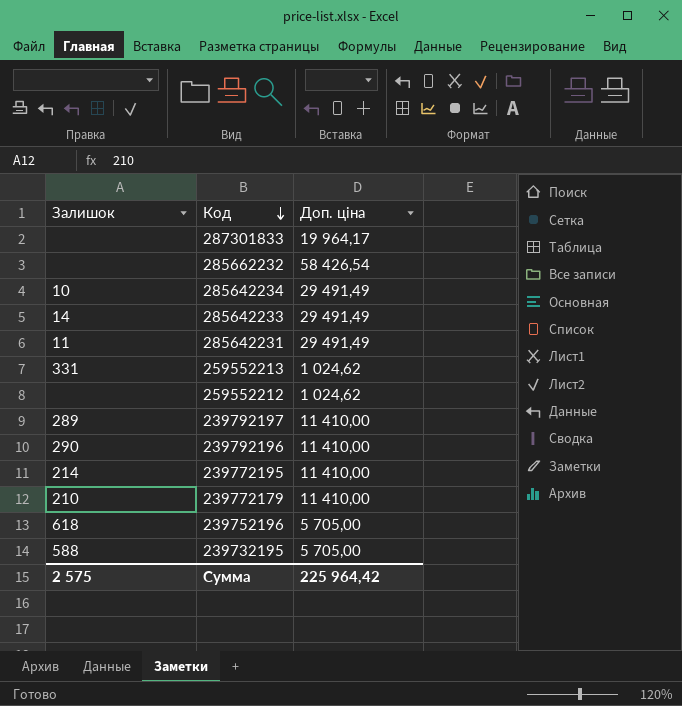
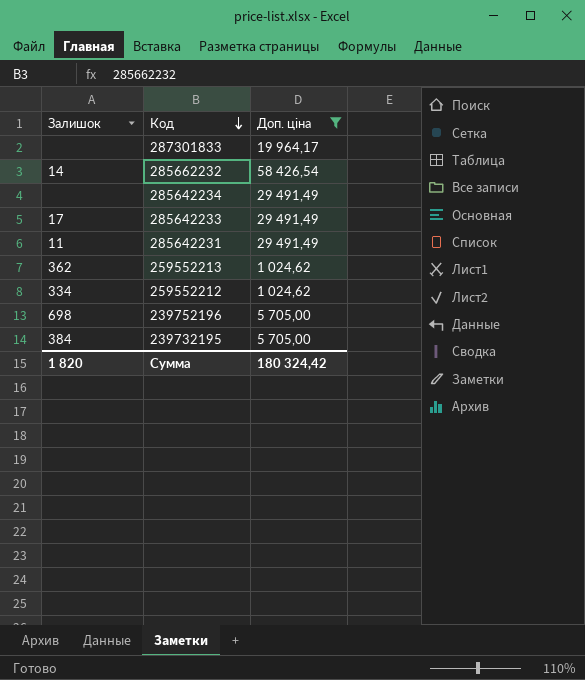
filter: none -> Доп. ціна != 11 410,00
285662232 | Залишок: none -> 14
285642234 | Залишок: 10 -> none
285642233 | Залишок: 14 -> 17
259552213 | Залишок: 331 -> 362
259552212 | Залишок: none -> 334
239752196 | Залишок: 618 -> 698
239732195 | Залишок: 588 -> 384
Сумма | Залишок: 2 575 -> 1 820
Сумма | Доп. ціна: 225 964,42 -> 180 324,42

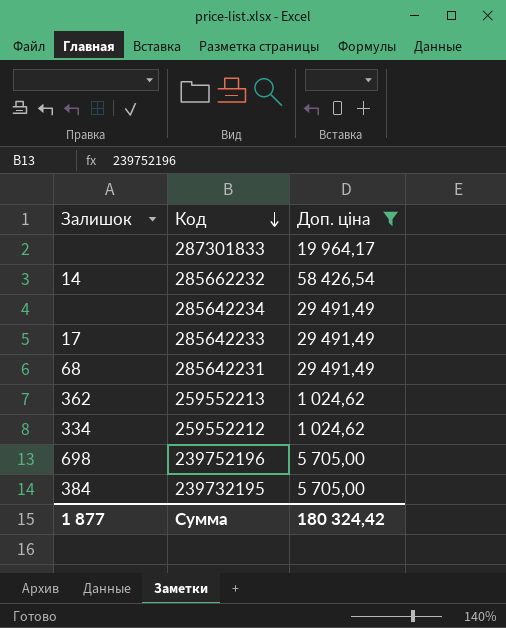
285642231 | Залишок: 11 -> 68
Сумма | Залишок: 1 820 -> 1 877

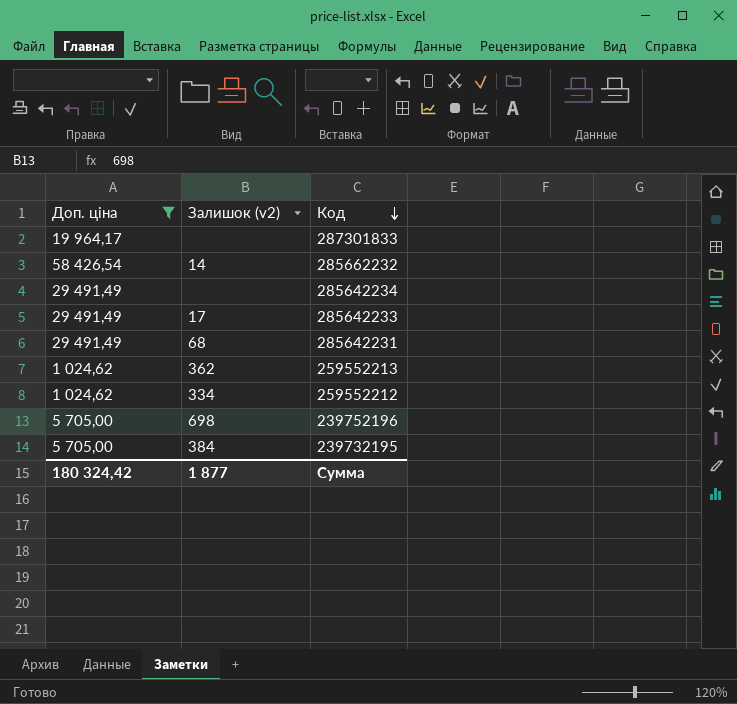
column Доп. ціна | position: 3 -> 1
column name: Залишок -> Залишок (v2)

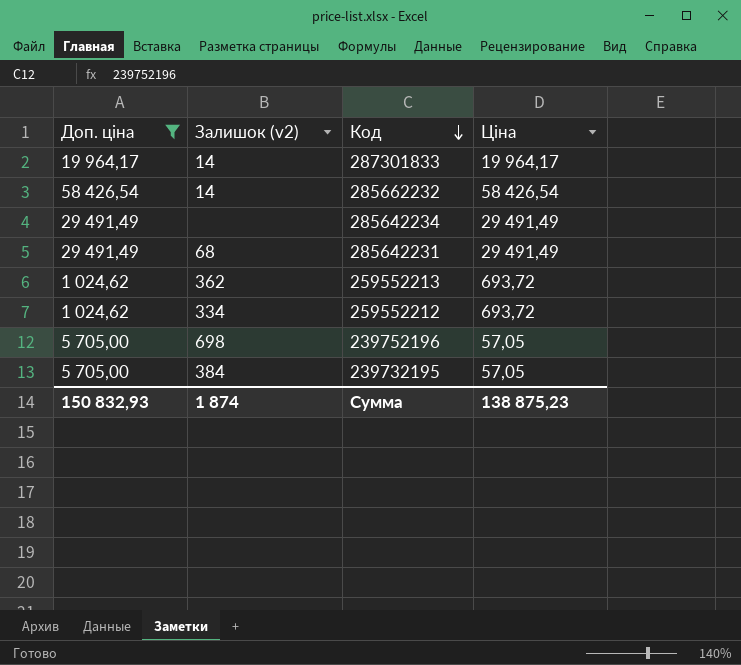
column Ціна | position: none -> 4
row 285642233: 29 491,49 | 17 -> none
287301833 | Залишок (v2): none -> 14
Сумма | Доп. ціна: 180 324,42 -> 150 832,93
Сумма | Залишок (v2): 1 877 -> 1 874

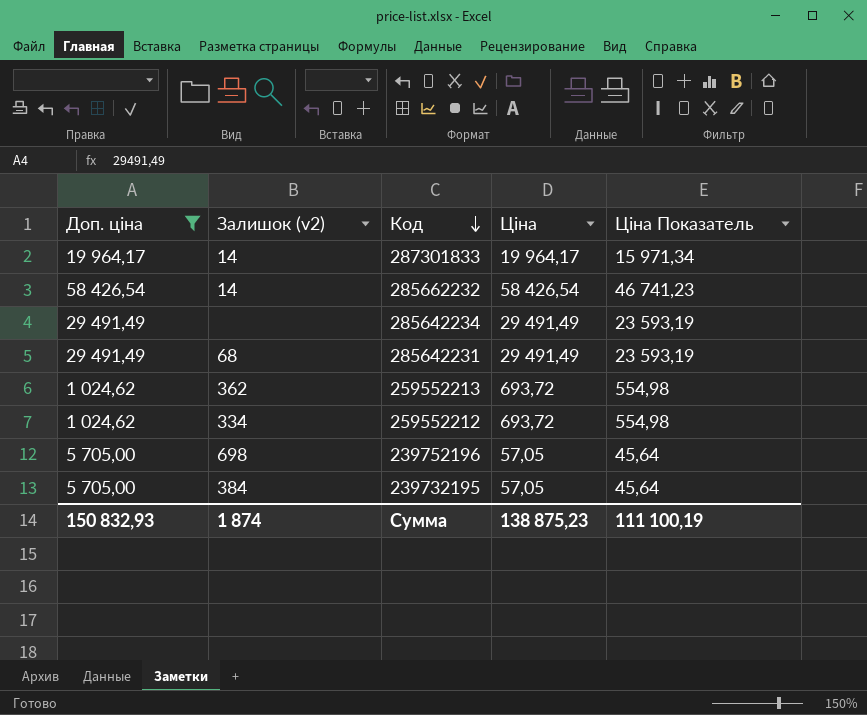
column Ціна Показатель | formula: none -> [Ціна] * 0,8

